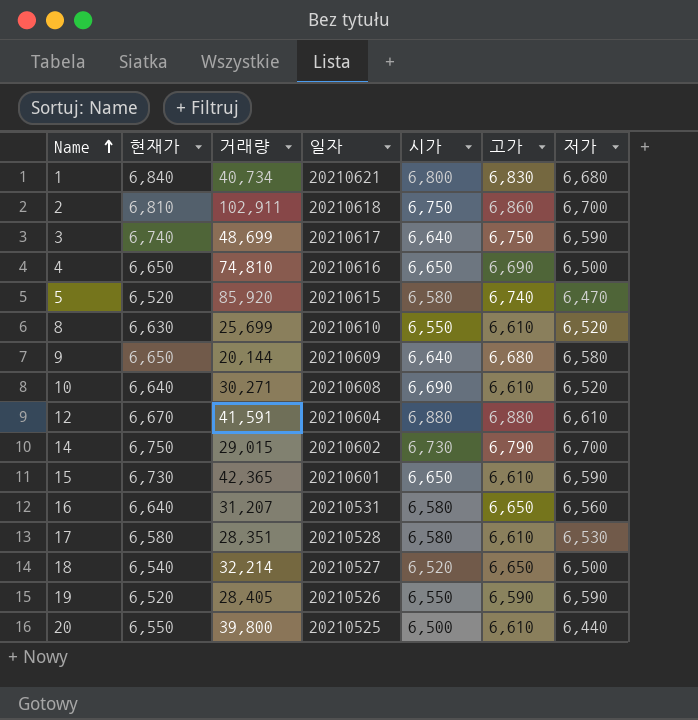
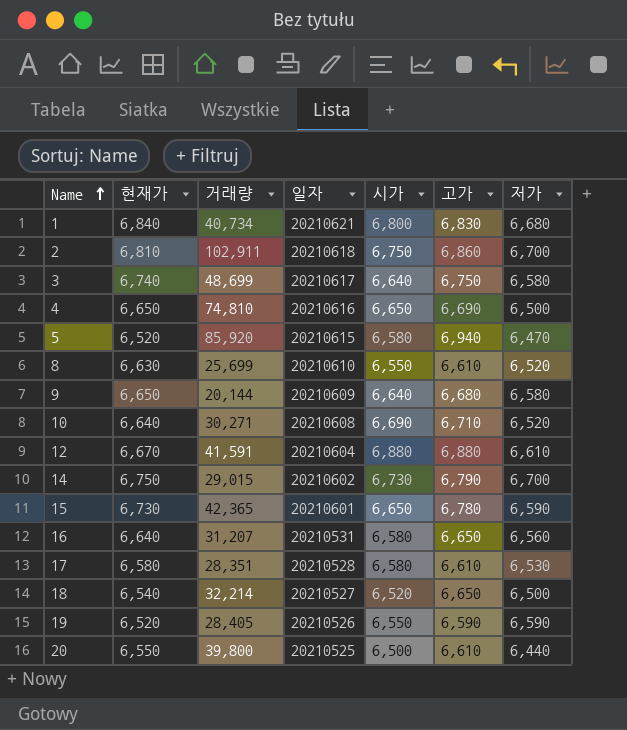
3 | 저가: 6,590 -> 6,580
5 | 고가: 6,740 -> 6,940
10 | 고가: 6,610 -> 6,710
15 | 고가: 6,610 -> 6,780

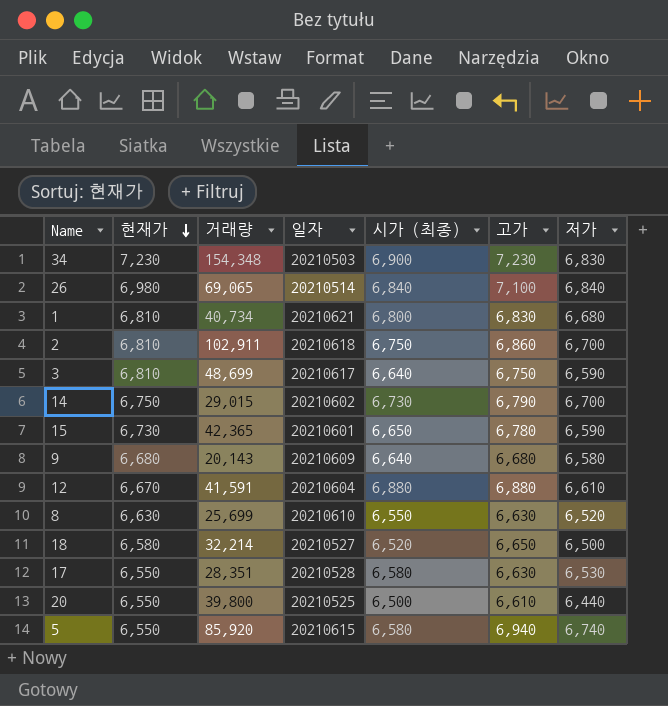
row order: Name ascending -> 현재가 descending
column name: 시가 -> 시가 (최종)
row 4: 6,650 | 74,810 | 20210616 | 6,650 | 6,690 | 6,500 -> none
row 10: 6,640 | 30,271 | 20210608 | 6,690 | 6,710 | 6,520 -> none
row 16: 6,640 | 31,207 | 20210531 | 6,580 | 6,650 | 6,560 -> none
row 19: 6,520 | 28,405 | 20210526 | 6,550 | 6,590 | 6,590 -> none
row 34: none -> 7,230 | 154,348 | 20210503 | 6,900 | 7,230 | 6,830
row 26: none -> 6,980 | 69,065 | 20210514 | 6,840 | 7,100 | 6,840
1 | 현재가: 6,840 -> 6,810
3 | 현재가: 6,740 -> 6,810
3 | 저가: 6,580 -> 6,590
9 | 현재가: 6,650 -> 6,680
9 | 거래량: 20,144 -> 20,143
8 | 고가: 6,610 -> 6,630
18 | 현재가: 6,540 -> 6,580
17 | 현재가: 6,580 -> 6,550
17 | 고가: 6,610 -> 6,630
5 | 현재가: 6,520 -> 6,550
5 | 저가: 6,470 -> 6,740

